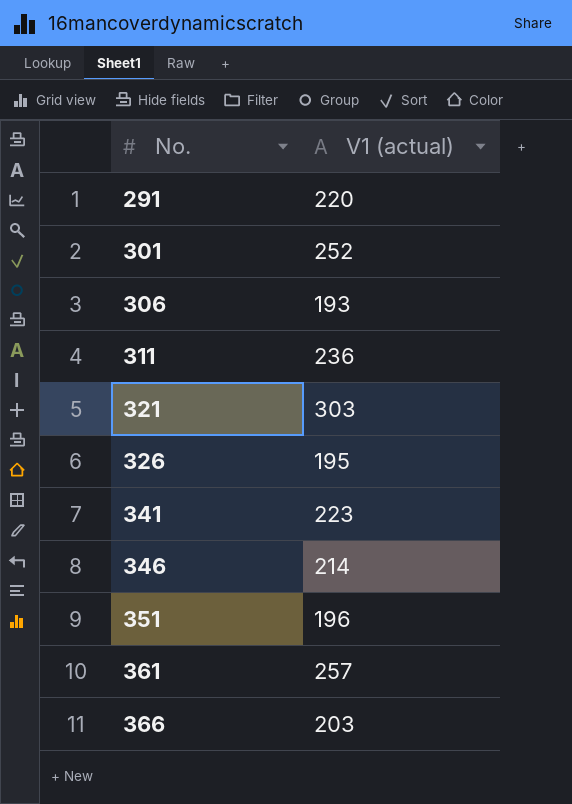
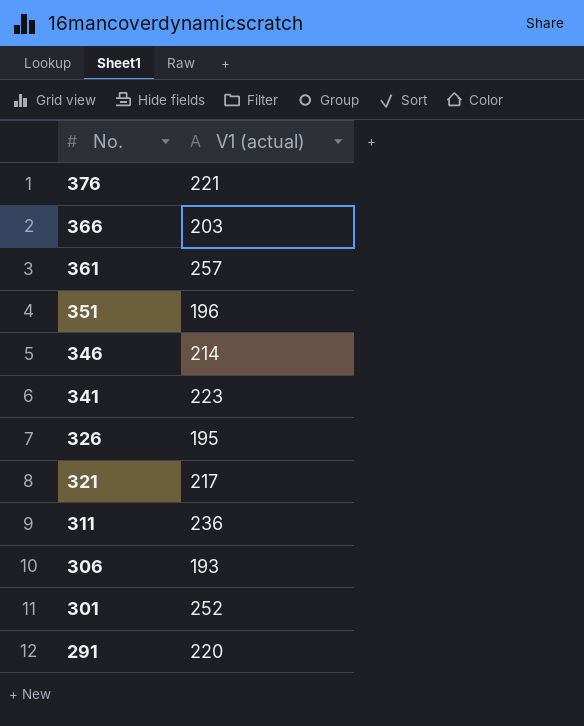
row order: No. ascending -> No. descending
row 376: none -> 221
321 | V1 (actual): 303 -> 217

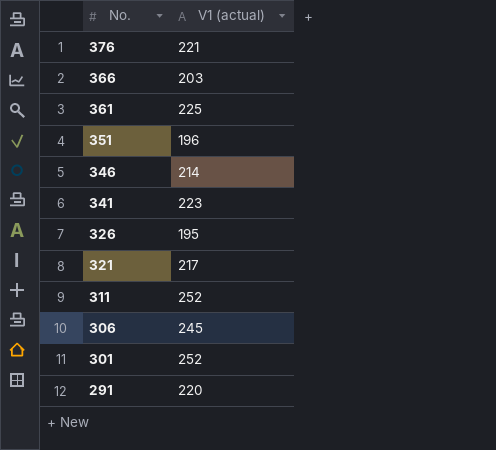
361 | V1 (actual): 257 -> 225
311 | V1 (actual): 236 -> 252
306 | V1 (actual): 193 -> 245

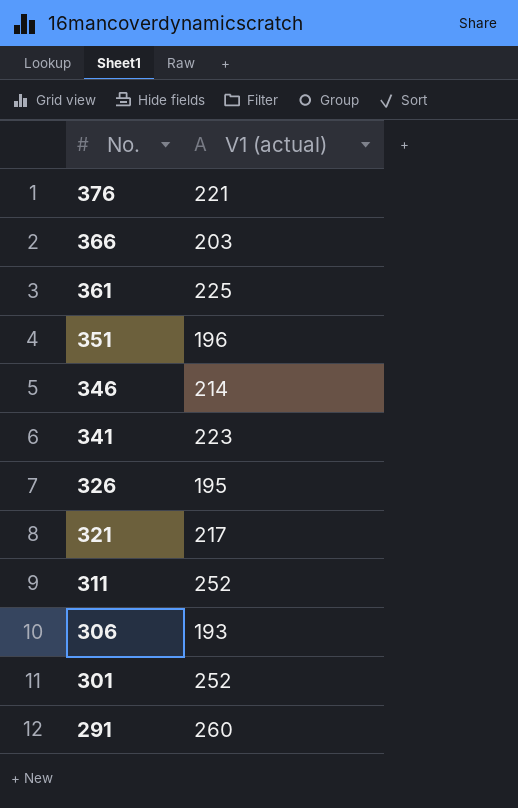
306 | V1 (actual): 245 -> 193
291 | V1 (actual): 220 -> 260

